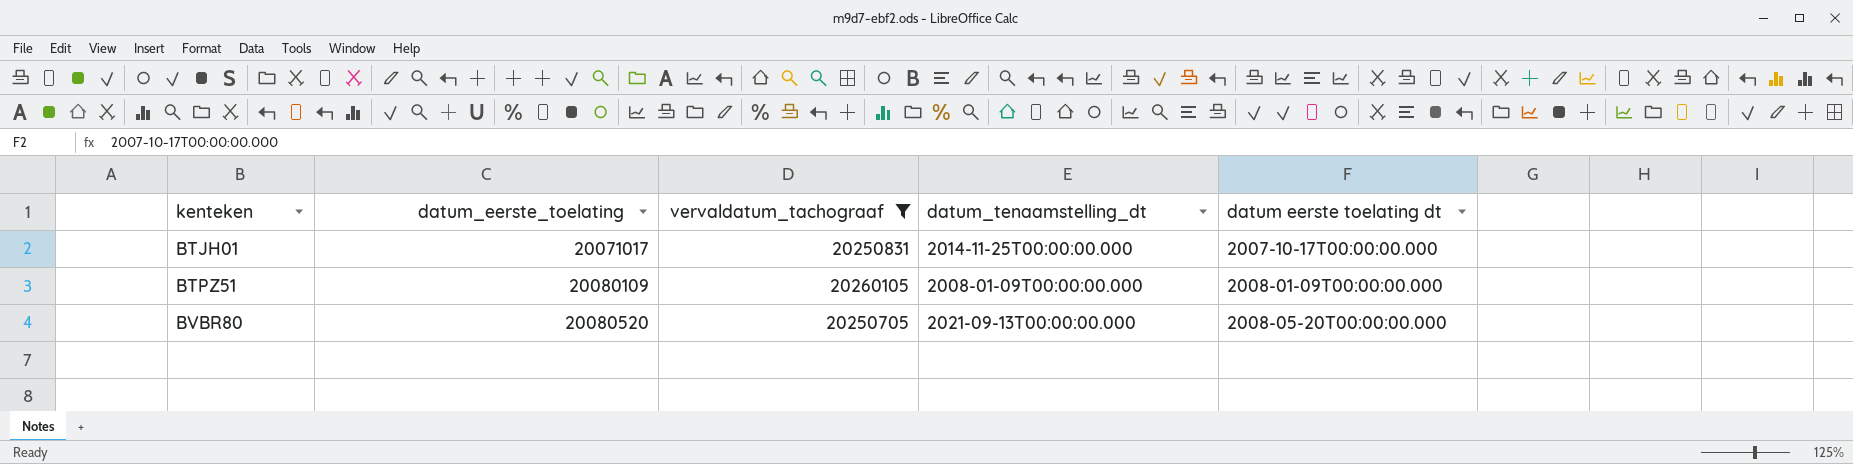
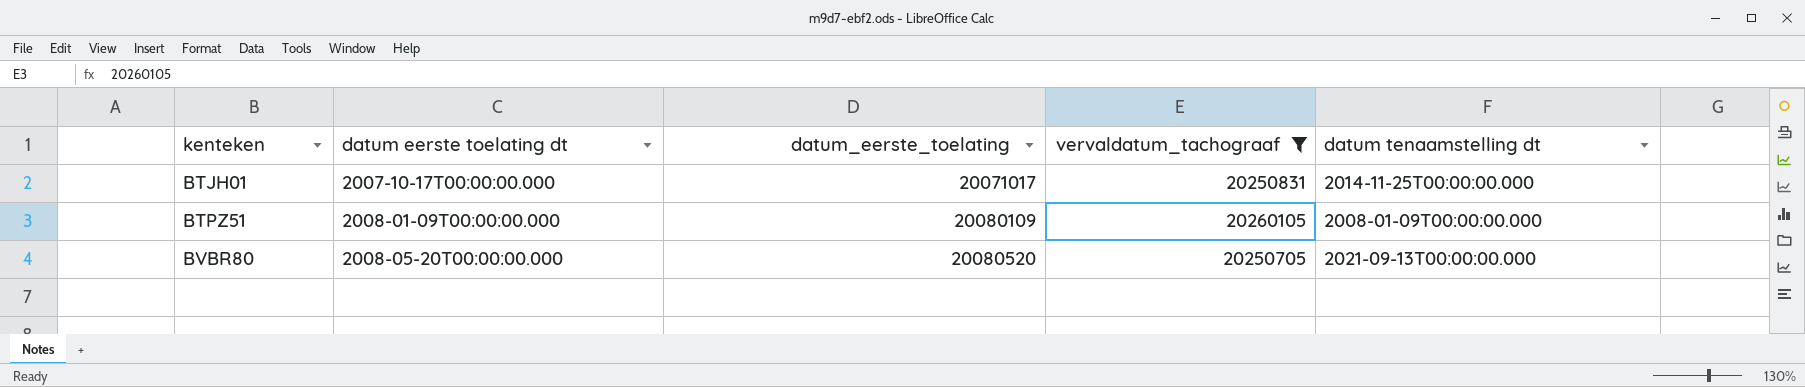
column datum eerste toelating dt | position: 5 -> 2
column name: datum_tenaamstelling_dt -> datum tenaamstelling dt

